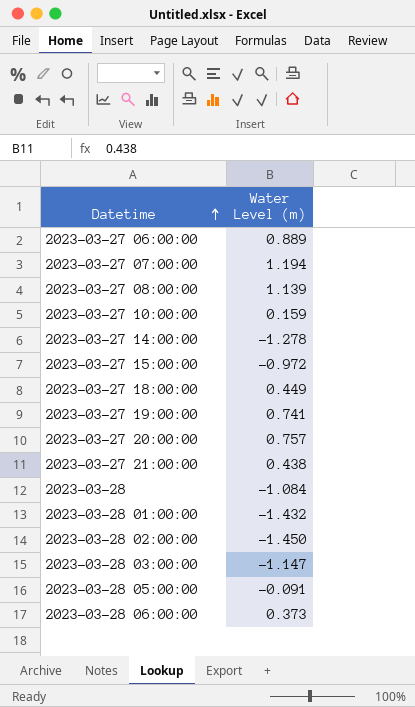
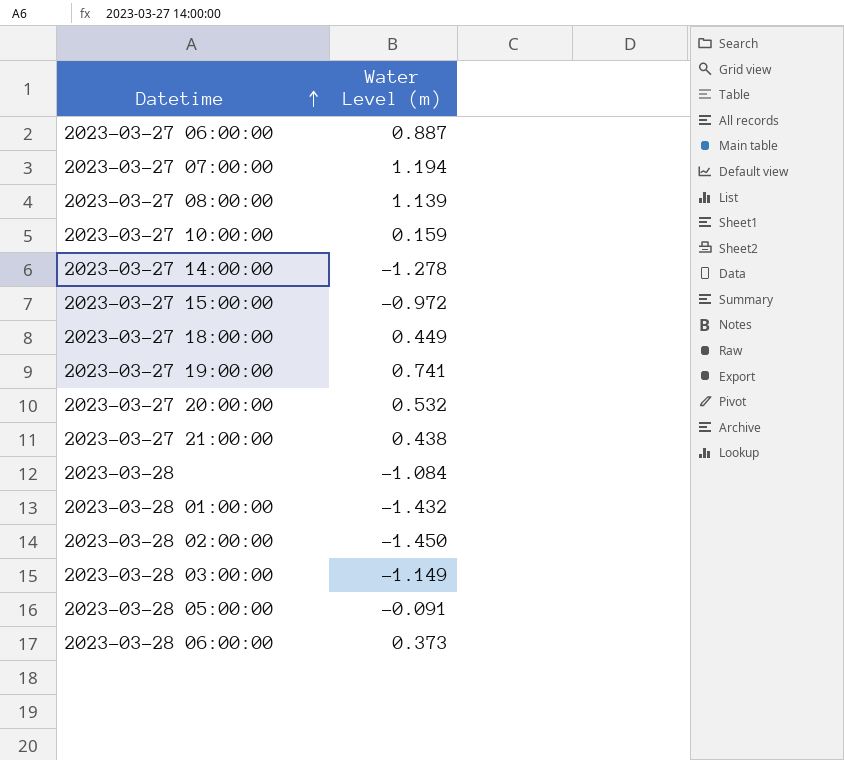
2023-03-27 06:00:00 | Water Level (m): 0.889 -> 0.887
2023-03-27 20:00:00 | Water Level (m): 0.757 -> 0.532
2023-03-28 03:00:00 | Water Level (m): -1.147 -> -1.149

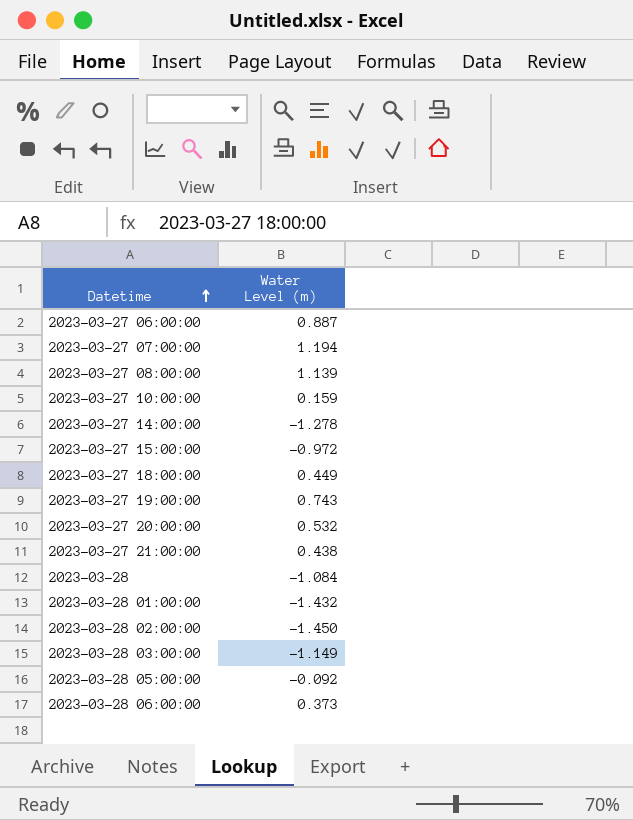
2023-03-27 19:00:00 | Water Level (m): 0.741 -> 0.743
2023-03-28 05:00:00 | Water Level (m): -0.091 -> -0.092

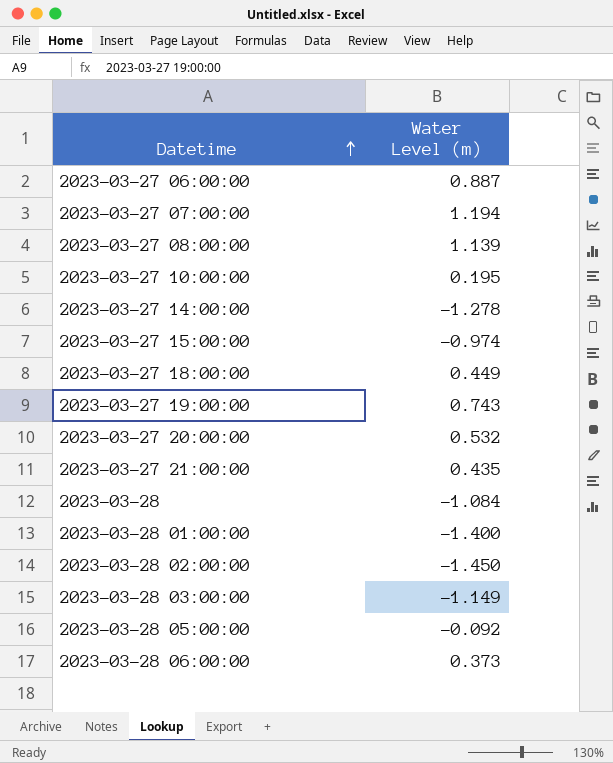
2023-03-27 10:00:00 | Water Level (m): 0.159 -> 0.195
2023-03-27 15:00:00 | Water Level (m): -0.972 -> -0.974
2023-03-27 21:00:00 | Water Level (m): 0.438 -> 0.435
2023-03-28 01:00:00 | Water Level (m): -1.432 -> -1.400

